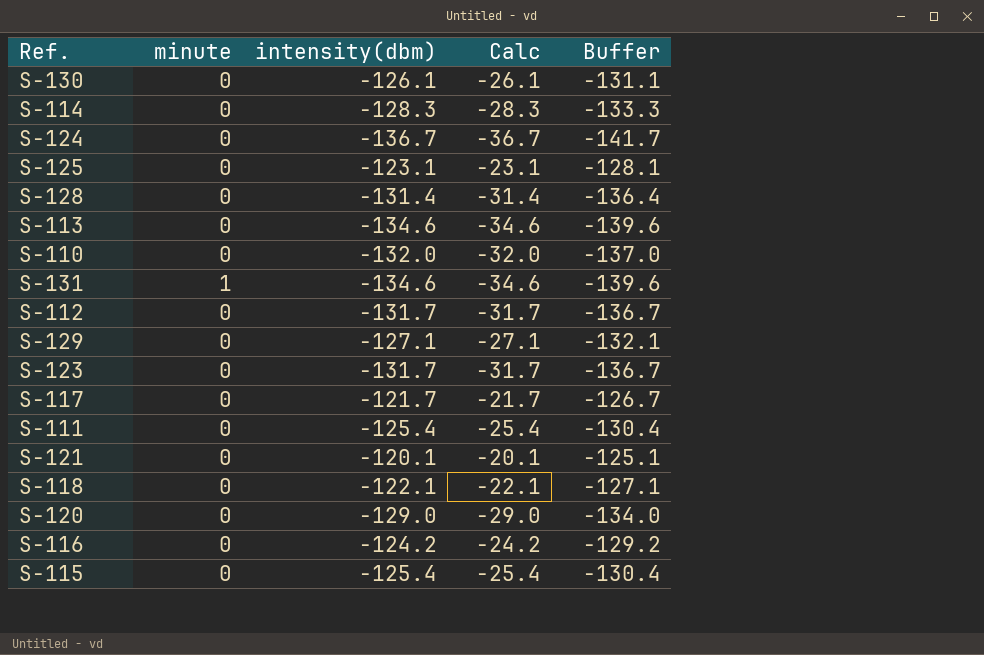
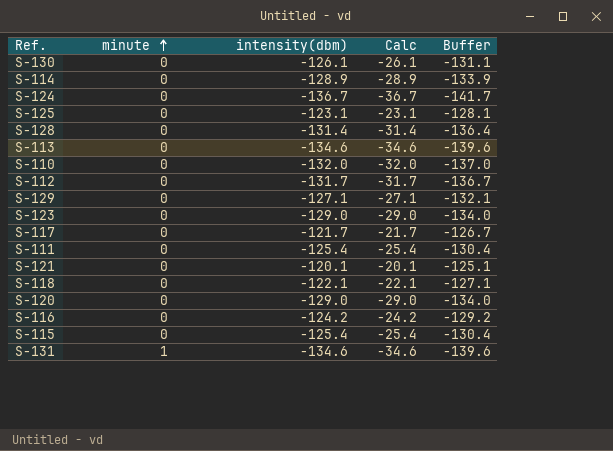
row order: none -> minute ascending
S-114 | intensity(dbm): -128.3 -> -128.9
S-114 | Calc: -28.3 -> -28.9
S-114 | Buffer: -133.3 -> -133.9
S-123 | intensity(dbm): -131.7 -> -129.0
S-123 | Calc: -31.7 -> -29.0
S-123 | Buffer: -136.7 -> -134.0

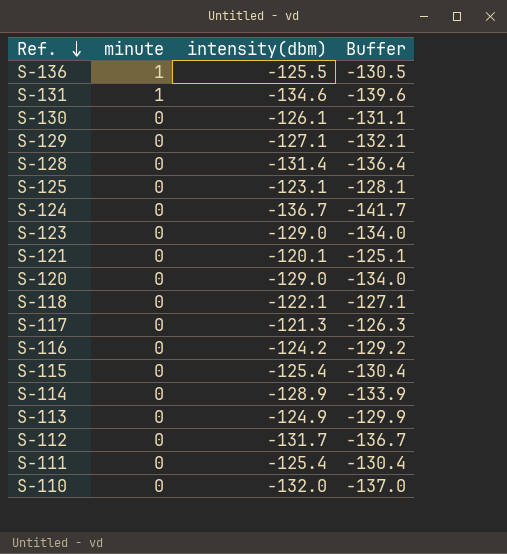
row order: minute ascending -> Ref. descending
column Calc | formula: [intensity(dbm)] + 100 -> none
row S-136: none -> 1 | -125.5 | -130.5
S-117 | intensity(dbm): -121.7 -> -121.3
S-117 | Buffer: -126.7 -> -126.3
S-113 | intensity(dbm): -134.6 -> -124.9
S-113 | Buffer: -139.6 -> -129.9

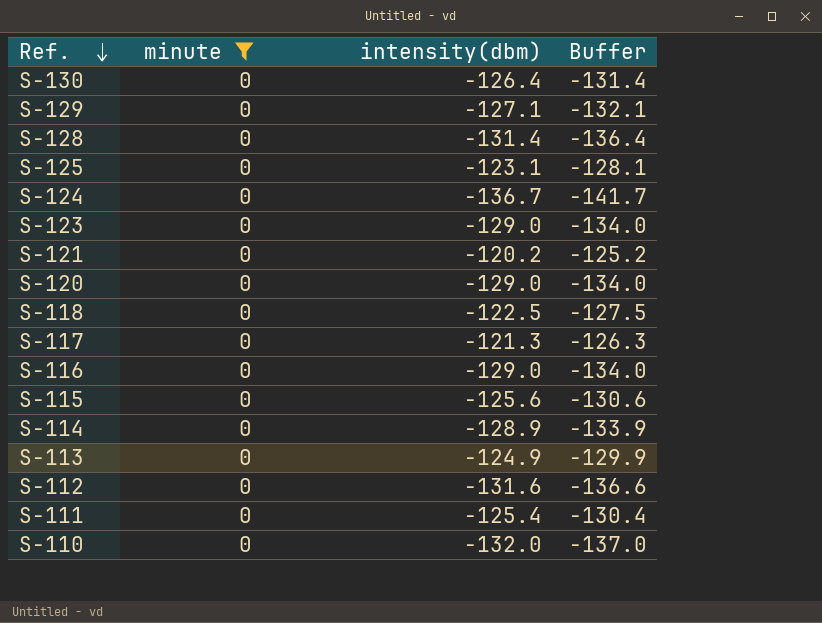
filter: none -> minute = 0
S-130 | intensity(dbm): -126.1 -> -126.4
S-130 | Buffer: -131.1 -> -131.4
S-121 | intensity(dbm): -120.1 -> -120.2
S-121 | Buffer: -125.1 -> -125.2
S-118 | intensity(dbm): -122.1 -> -122.5
S-118 | Buffer: -127.1 -> -127.5
S-116 | intensity(dbm): -124.2 -> -129.0
S-116 | Buffer: -129.2 -> -134.0
S-115 | intensity(dbm): -125.4 -> -125.6
S-115 | Buffer: -130.4 -> -130.6
S-112 | intensity(dbm): -131.7 -> -131.6
S-112 | Buffer: -136.7 -> -136.6

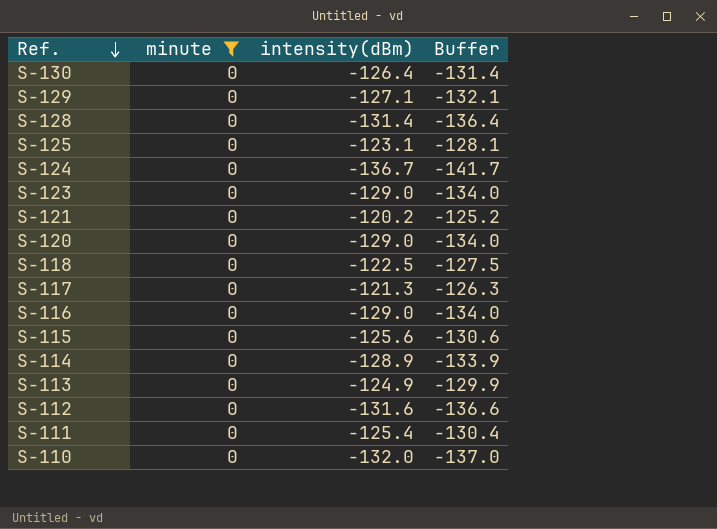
column name: intensity(dbm) -> intensity(dBm)

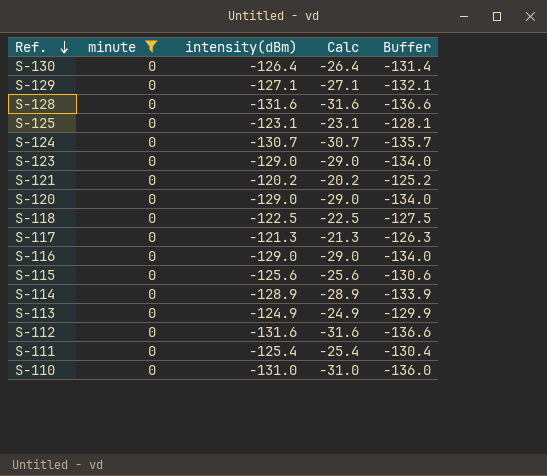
column Calc | formula: none -> [intensity(dBm)] + 100
S-128 | intensity(dBm): -131.4 -> -131.6
S-128 | Buffer: -136.4 -> -136.6
S-124 | intensity(dBm): -136.7 -> -130.7
S-124 | Buffer: -141.7 -> -135.7
S-110 | intensity(dBm): -132.0 -> -131.0
S-110 | Buffer: -137.0 -> -136.0

